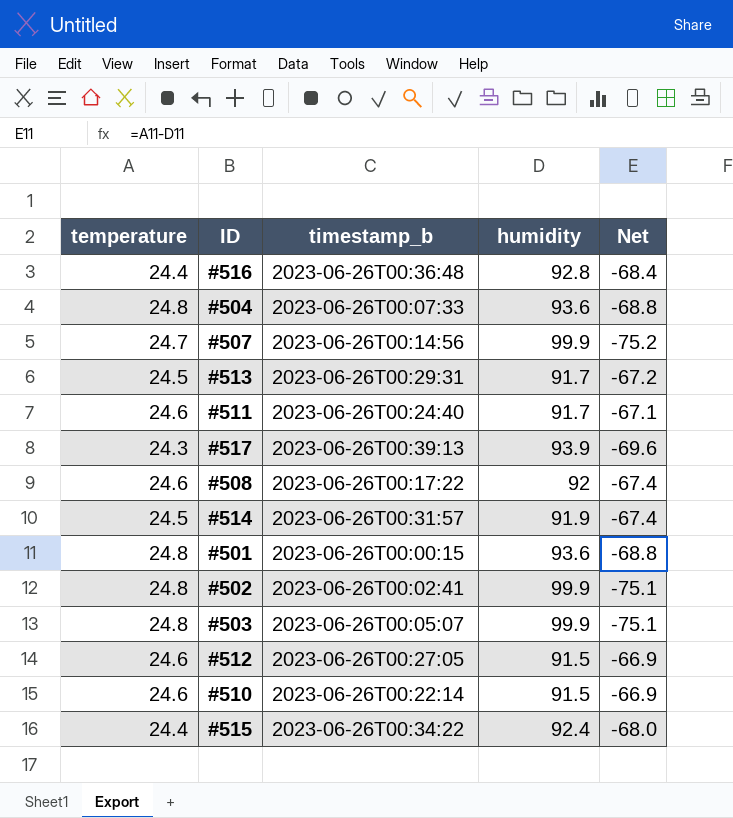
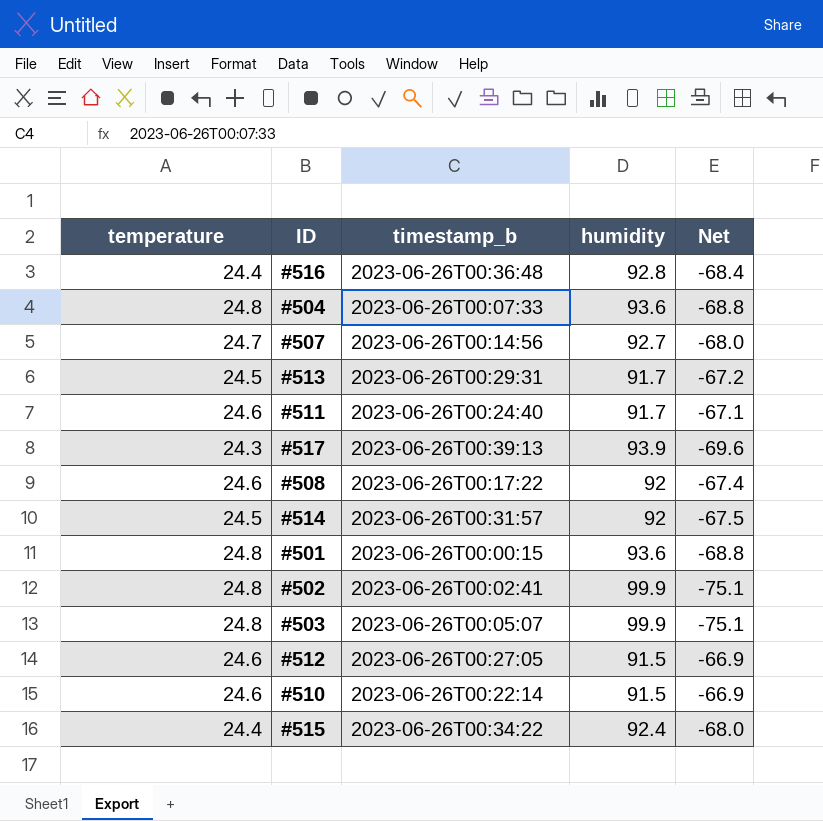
#507 | humidity: 99.9 -> 92.7
#507 | Net: -75.2 -> -68.0
#514 | humidity: 91.9 -> 92
#514 | Net: -67.4 -> -67.5

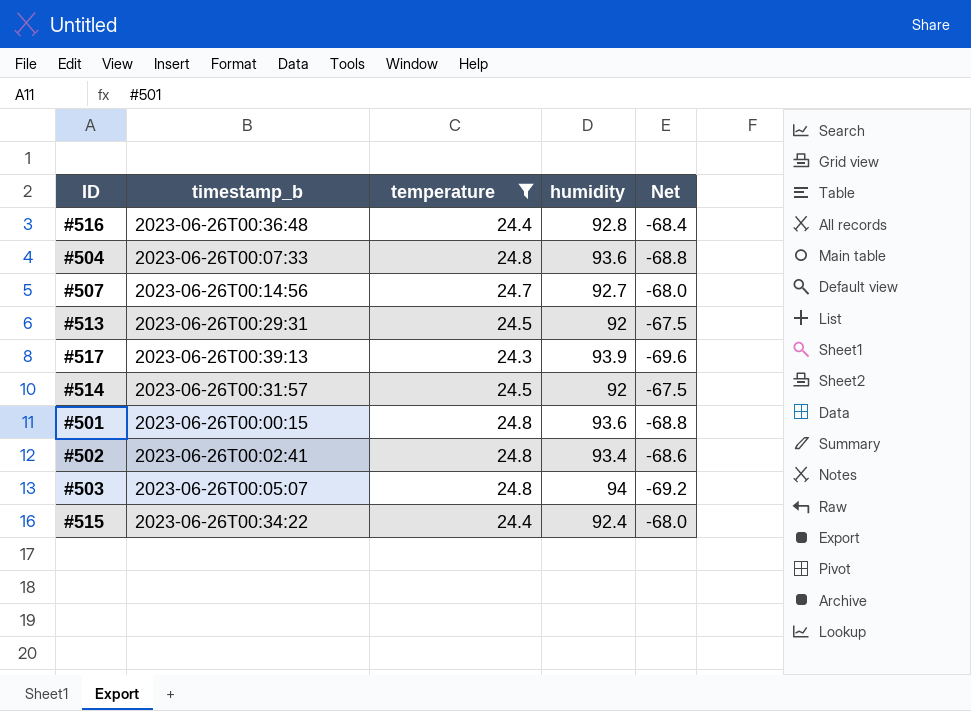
filter: none -> temperature != 24.6
column temperature | position: 1 -> 3
#513 | humidity: 91.7 -> 92
#513 | Net: -67.2 -> -67.5
#502 | humidity: 99.9 -> 93.4
#502 | Net: -75.1 -> -68.6
#503 | humidity: 99.9 -> 94
#503 | Net: -75.1 -> -69.2

